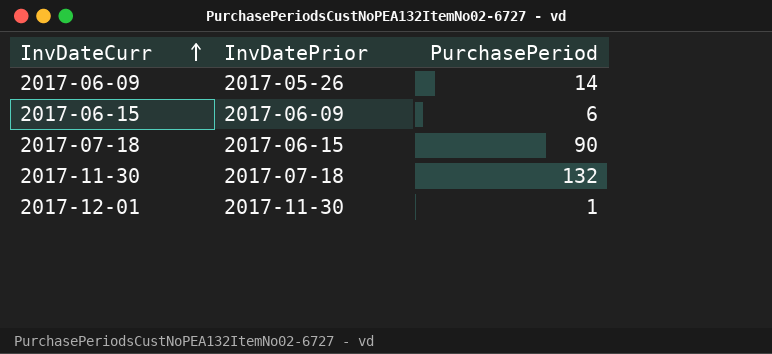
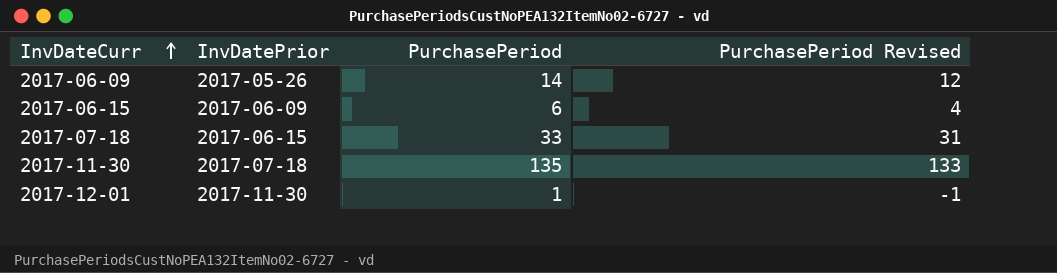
column PurchasePeriod Revised | formula: none -> [PurchasePeriod] - 2
2017-07-18 | PurchasePeriod: 90 -> 33
2017-11-30 | PurchasePeriod: 132 -> 135

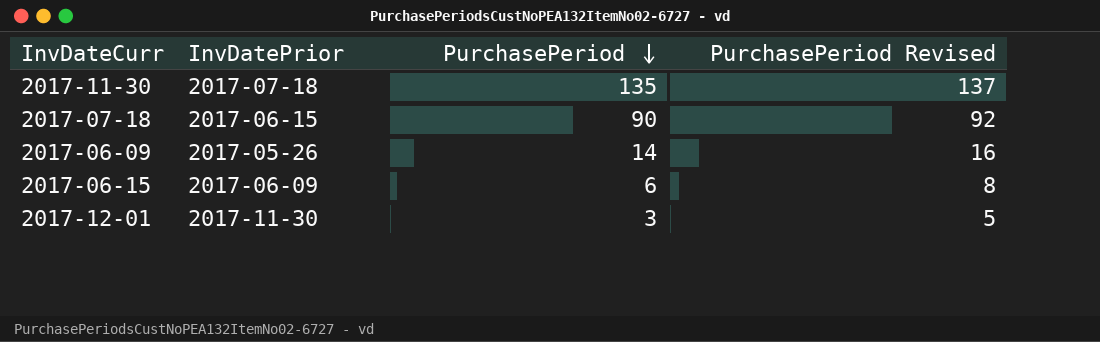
row order: InvDateCurr ascending -> PurchasePeriod descending
column PurchasePeriod Revised | formula: [PurchasePeriod] - 2 -> [PurchasePeriod] + 2
2017-07-18 | PurchasePeriod: 33 -> 90
2017-12-01 | PurchasePeriod: 1 -> 3

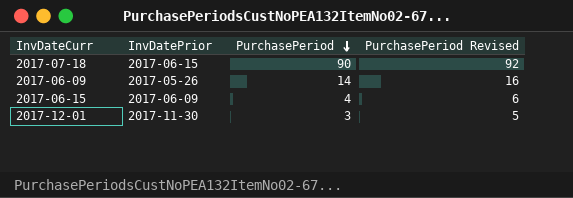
row 2017-11-30: 2017-07-18 | 135 | 137 -> none
2017-06-15 | PurchasePeriod: 6 -> 4
2017-06-15 | PurchasePeriod Revised: 8 -> 6

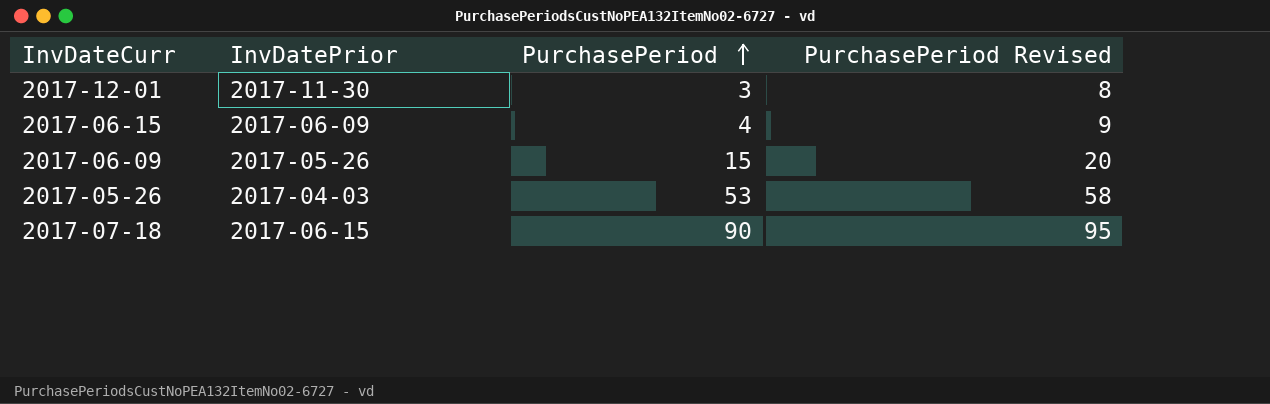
row order: PurchasePeriod descending -> PurchasePeriod ascending
column PurchasePeriod Revised | formula: [PurchasePeriod] + 2 -> [PurchasePeriod] + 5
2017-06-09 | PurchasePeriod: 14 -> 15
row 2017-05-26: none -> 2017-04-03 | 53 | 58

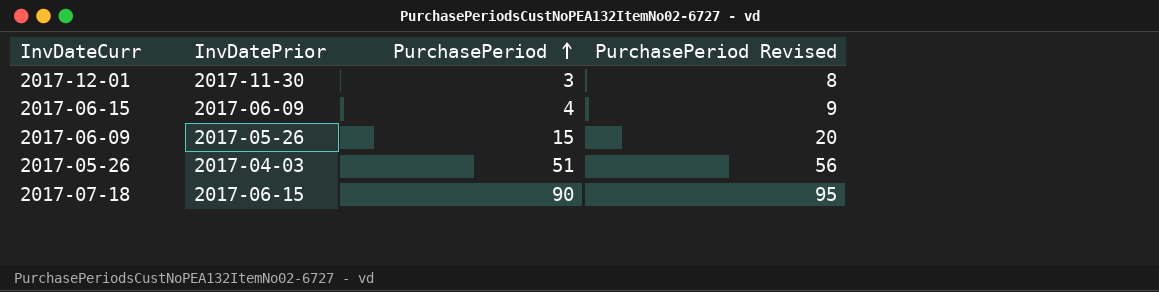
2017-05-26 | PurchasePeriod: 53 -> 51
2017-05-26 | PurchasePeriod Revised: 58 -> 56

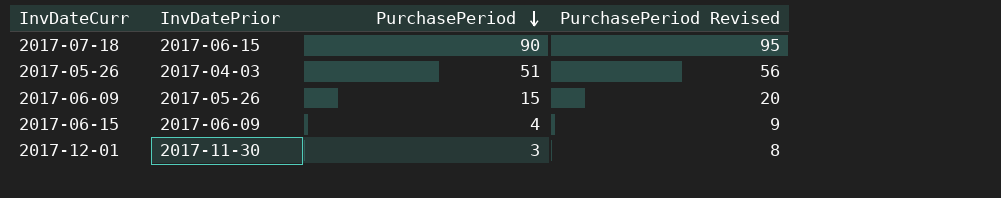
row order: PurchasePeriod ascending -> PurchasePeriod descending

